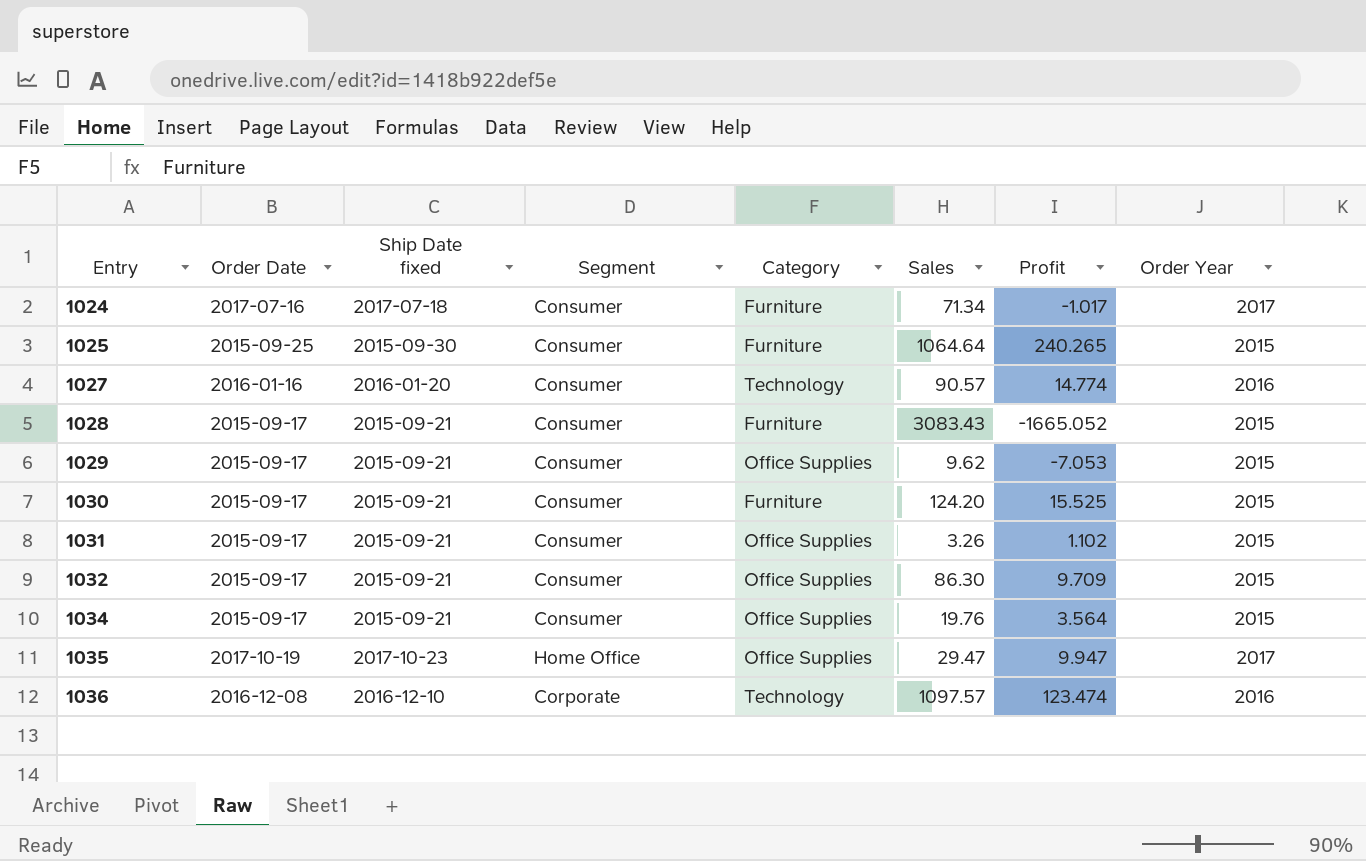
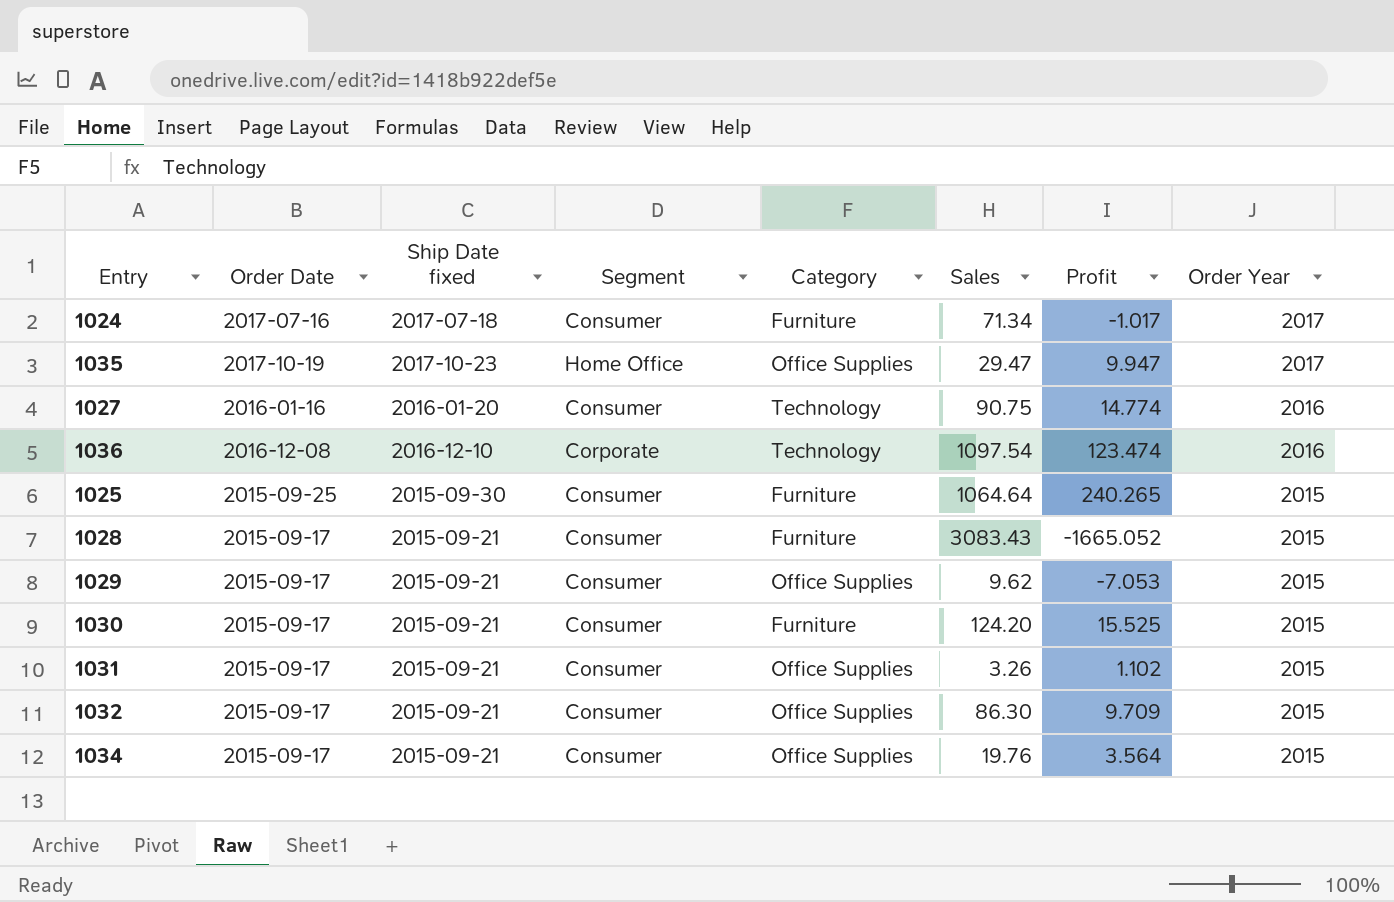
row order: Entry ascending -> Order Year descending
1027 | Sales: 90.57 -> 90.75
1036 | Sales: 1097.57 -> 1097.54

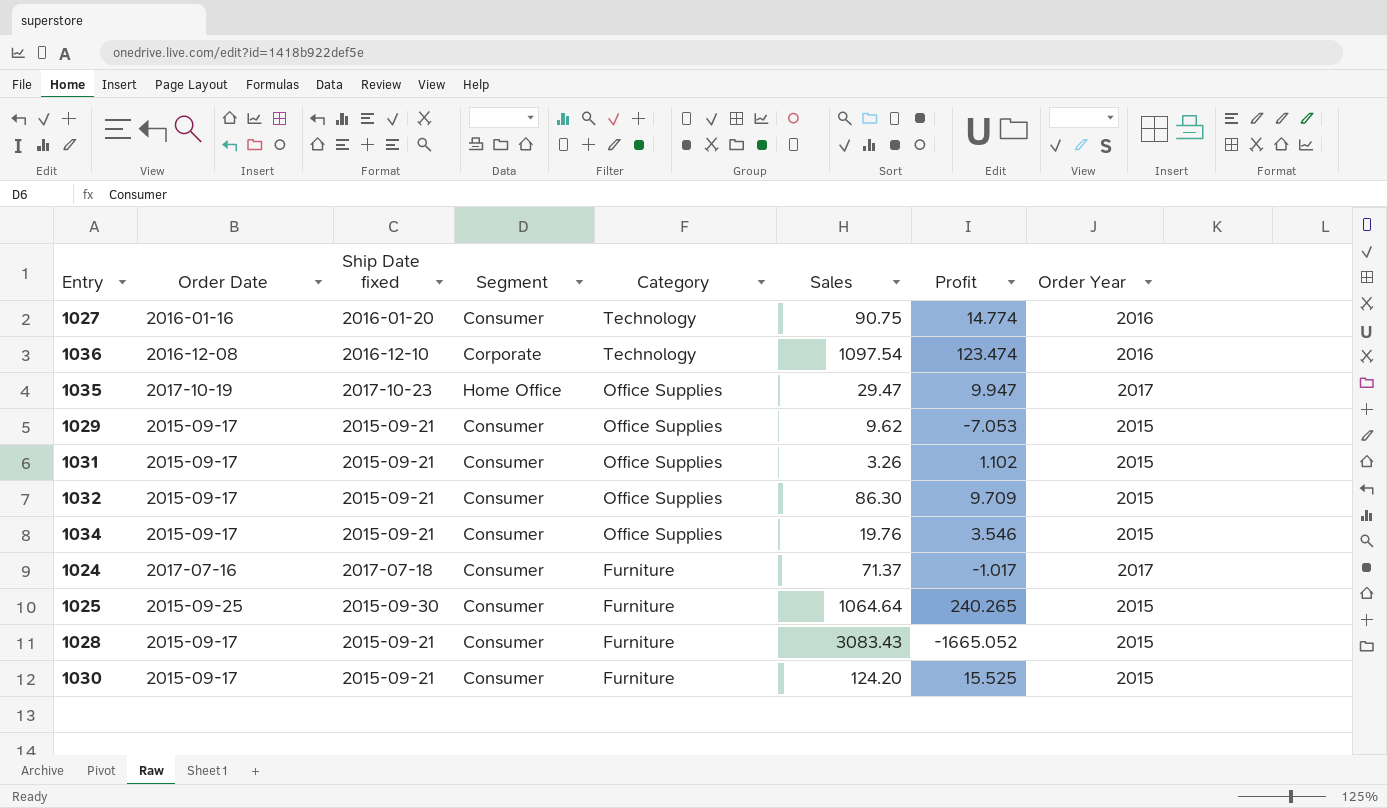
row order: Order Year descending -> Category descending
1034 | Profit: 3.564 -> 3.546
1024 | Sales: 71.34 -> 71.37

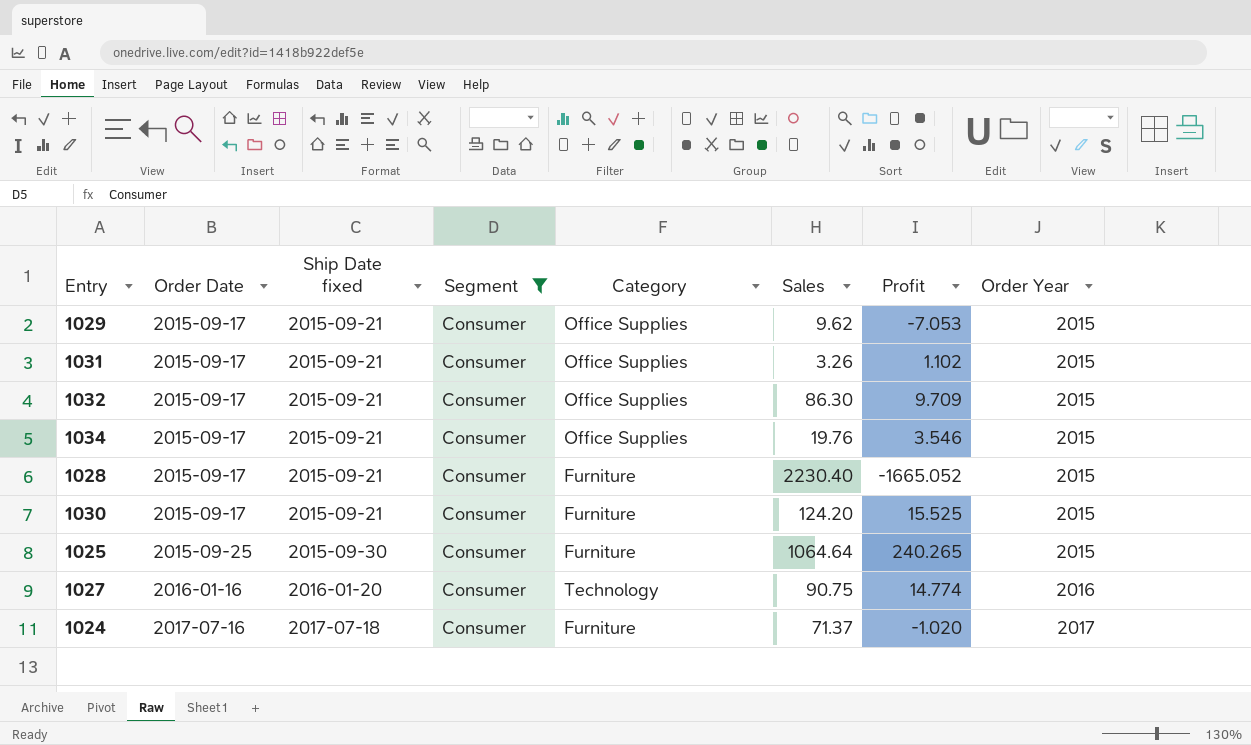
filter: none -> Segment = Consumer
row order: Category descending -> Order Date ascending
1028 | Sales: 3083.43 -> 2230.40
1024 | Profit: -1.017 -> -1.020

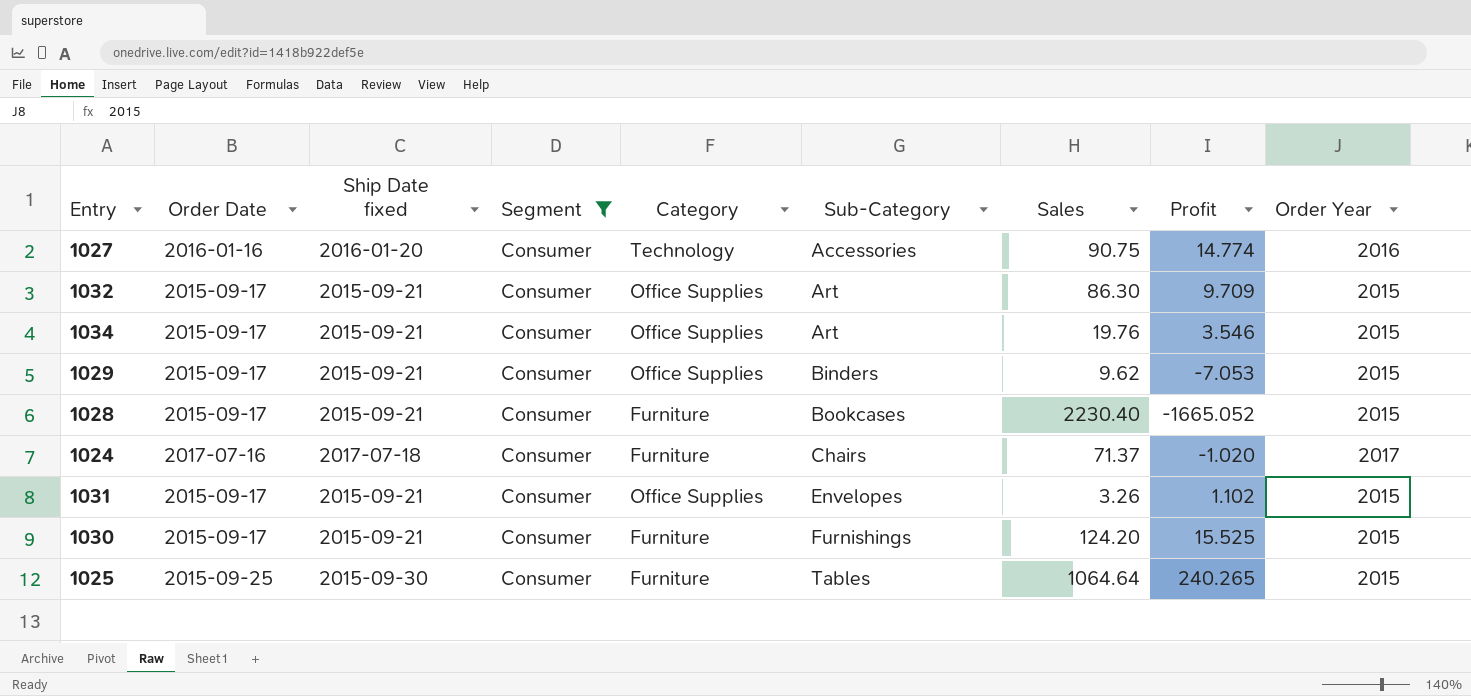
row order: Order Date ascending -> Sub-Category ascending
column Sub-Category | position: none -> 6

